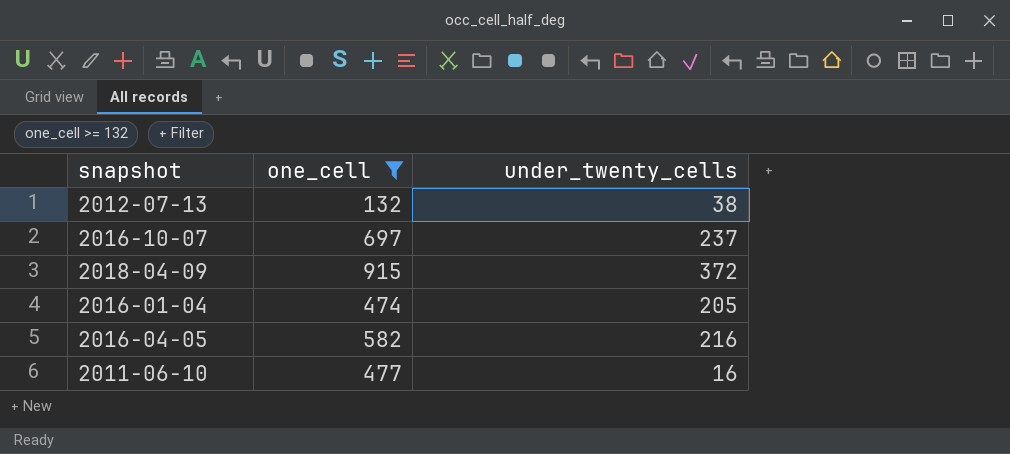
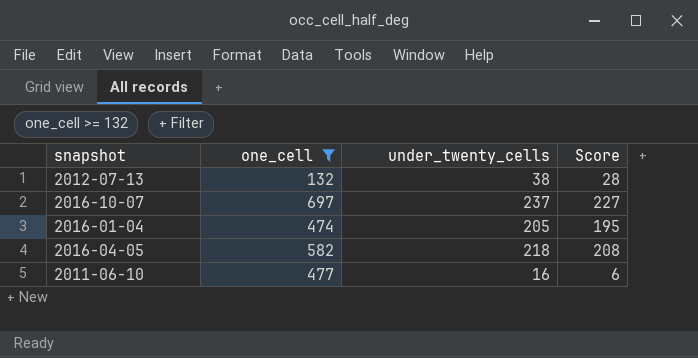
column Score | formula: none -> [under_twenty_cells] - 10
row 2018-04-09: 915 | 372 -> none
2016-04-05 | under_twenty_cells: 216 -> 218

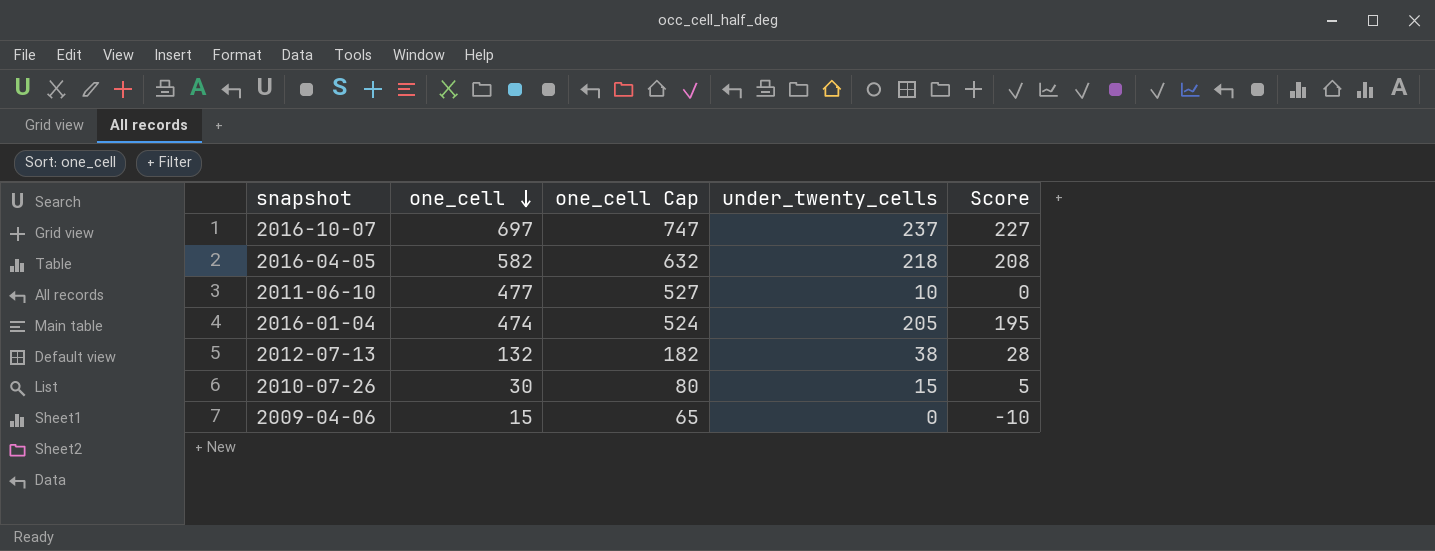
filter: one_cell >= 132 -> none
row order: none -> one_cell descending
column one_cell Cap | formula: none -> [one_cell] + 50
2011-06-10 | under_twenty_cells: 16 -> 10
2011-06-10 | Score: 6 -> 0

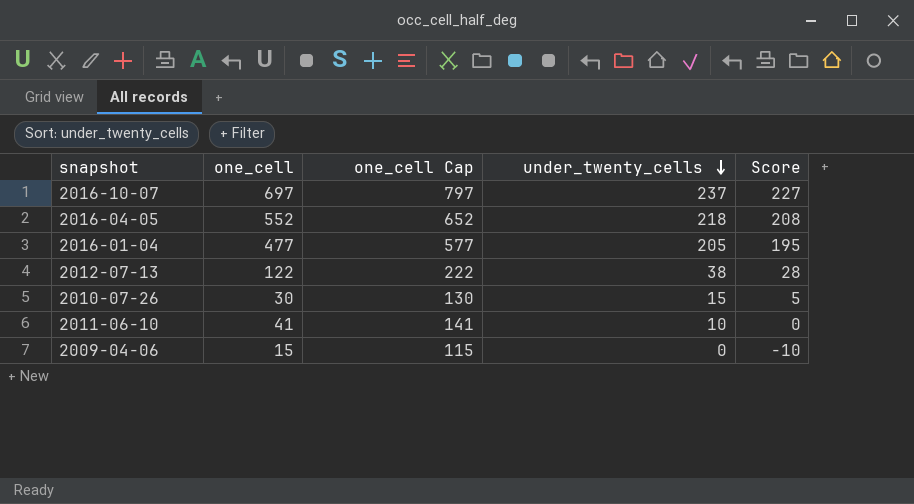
row order: one_cell descending -> under_twenty_cells descending
column one_cell Cap | formula: [one_cell] + 50 -> [one_cell] + 100
2016-04-05 | one_cell: 582 -> 552
2016-01-04 | one_cell: 474 -> 477
2012-07-13 | one_cell: 132 -> 122
2011-06-10 | one_cell: 477 -> 41

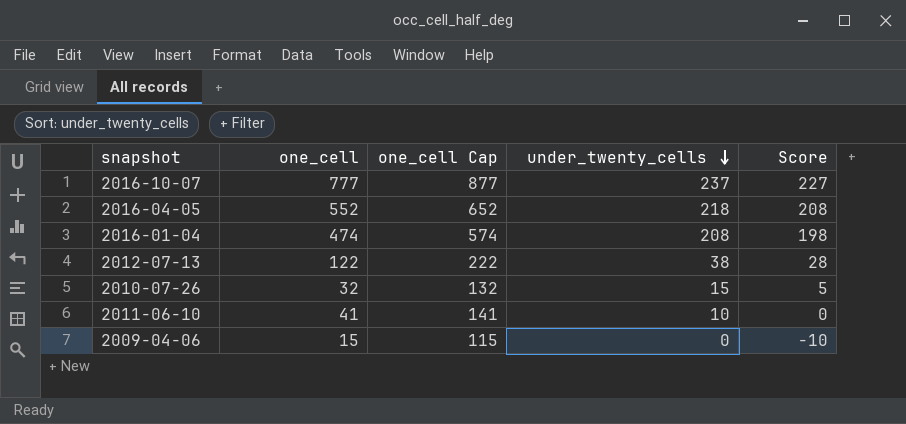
2016-10-07 | one_cell: 697 -> 777
2016-10-07 | one_cell Cap: 797 -> 877
2016-01-04 | one_cell: 477 -> 474
2016-01-04 | one_cell Cap: 577 -> 574
2016-01-04 | under_twenty_cells: 205 -> 208
2016-01-04 | Score: 195 -> 198
2010-07-26 | one_cell: 30 -> 32
2010-07-26 | one_cell Cap: 130 -> 132

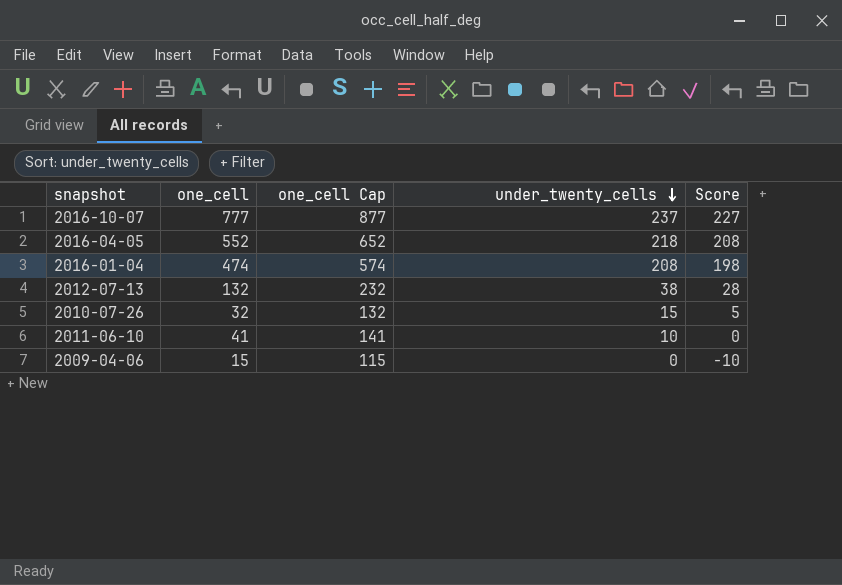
2012-07-13 | one_cell: 122 -> 132
2012-07-13 | one_cell Cap: 222 -> 232

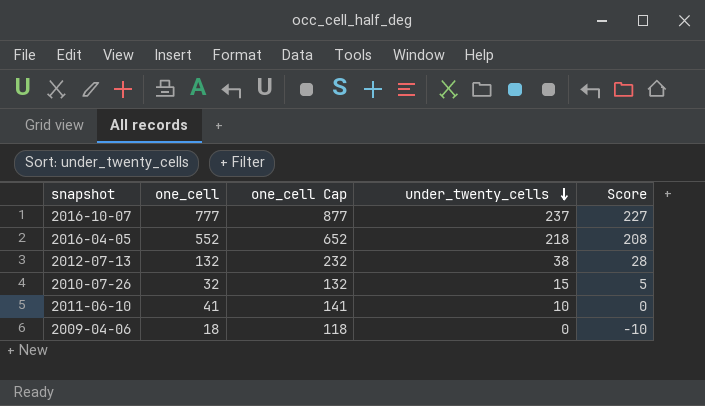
row 2016-01-04: 474 | 574 | 208 | 198 -> none
2009-04-06 | one_cell: 15 -> 18
2009-04-06 | one_cell Cap: 115 -> 118

